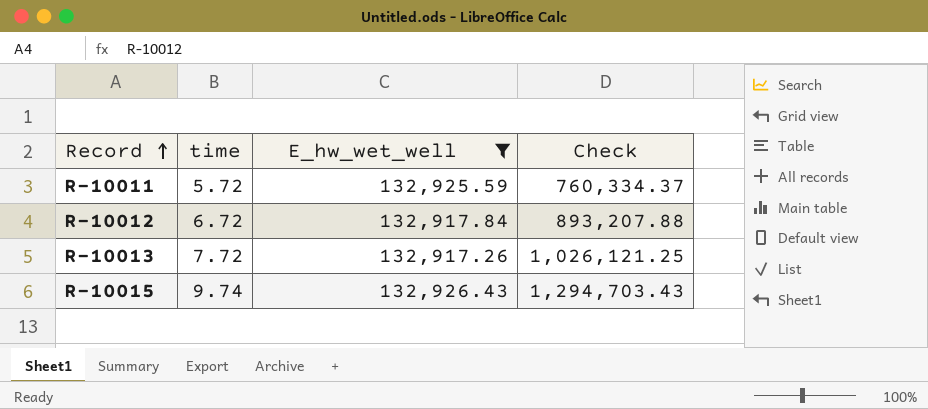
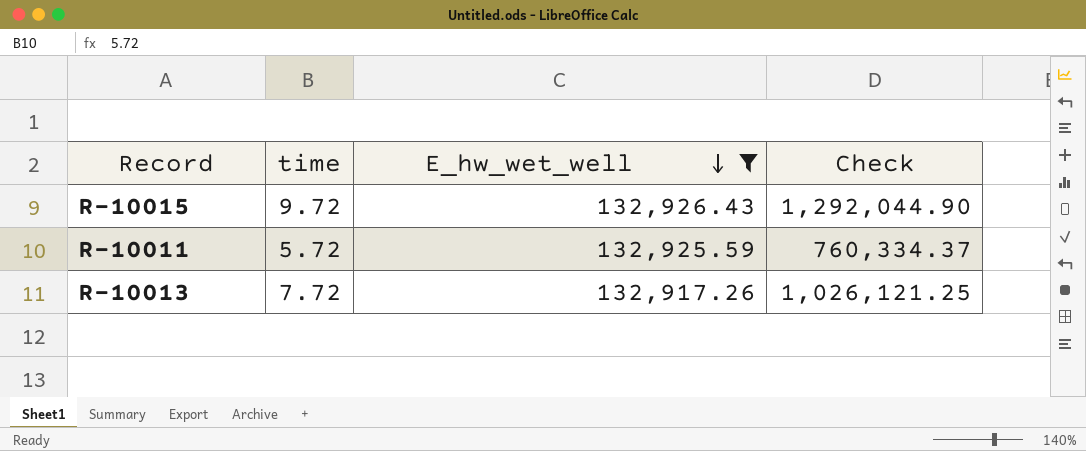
row order: Record ascending -> E_hw_wet_well descending
row R-10012: 6.72 | 132,917.84 | 893,207.88 -> none
R-10015 | time: 9.74 -> 9.72
R-10015 | Check: 1,294,703.43 -> 1,292,044.90

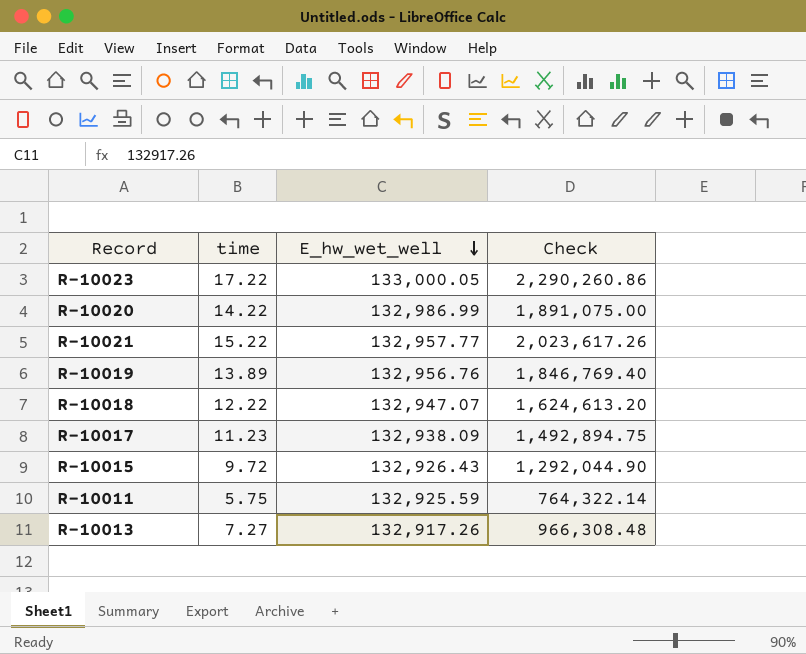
filter: E_hw_wet_well <= 132,926.43 -> none
R-10011 | time: 5.72 -> 5.75
R-10011 | Check: 760,334.37 -> 764,322.14
R-10013 | time: 7.72 -> 7.27
R-10013 | Check: 1,026,121.25 -> 966,308.48

